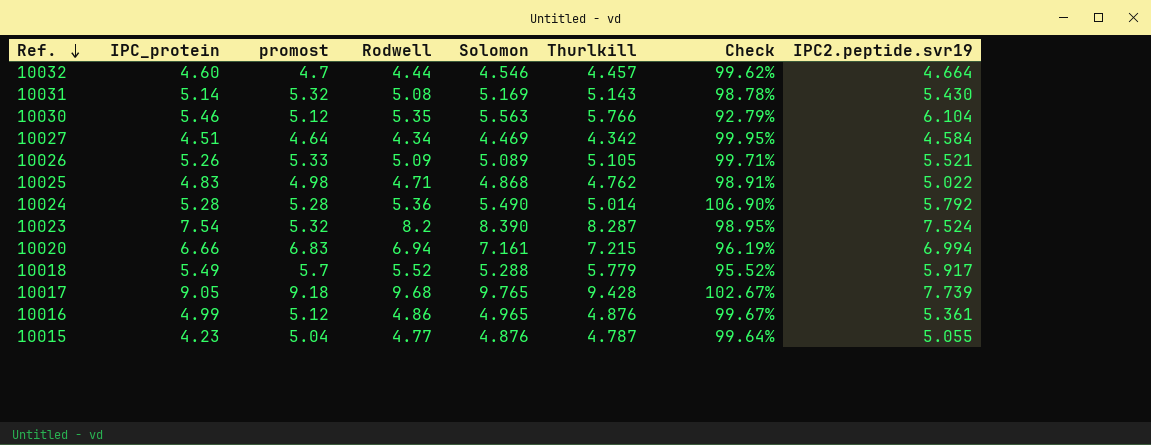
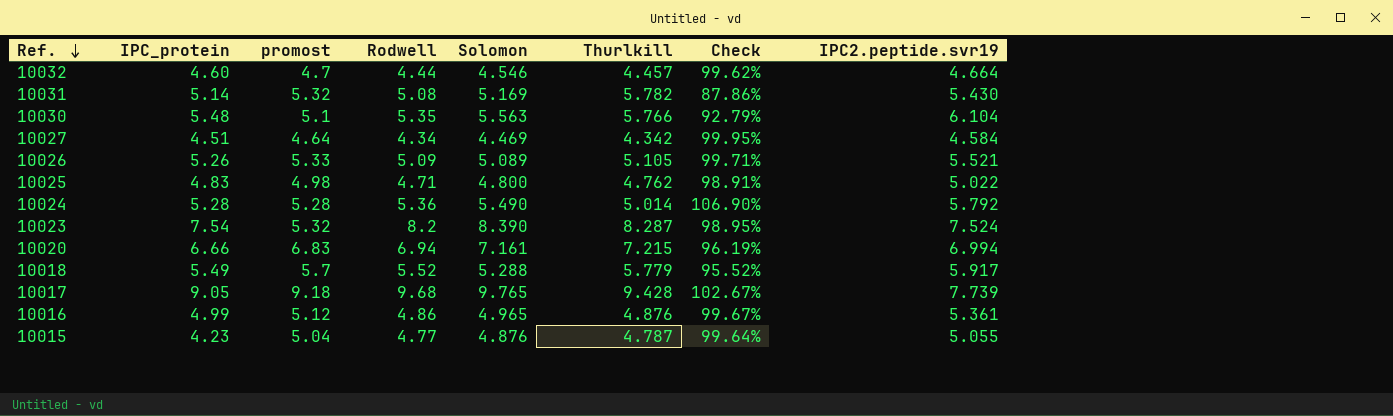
10031 | Thurlkill: 5.143 -> 5.782
10031 | Check: 98.78% -> 87.86%
10030 | IPC_protein: 5.46 -> 5.48
10030 | promost: 5.12 -> 5.1
10025 | Solomon: 4.868 -> 4.800

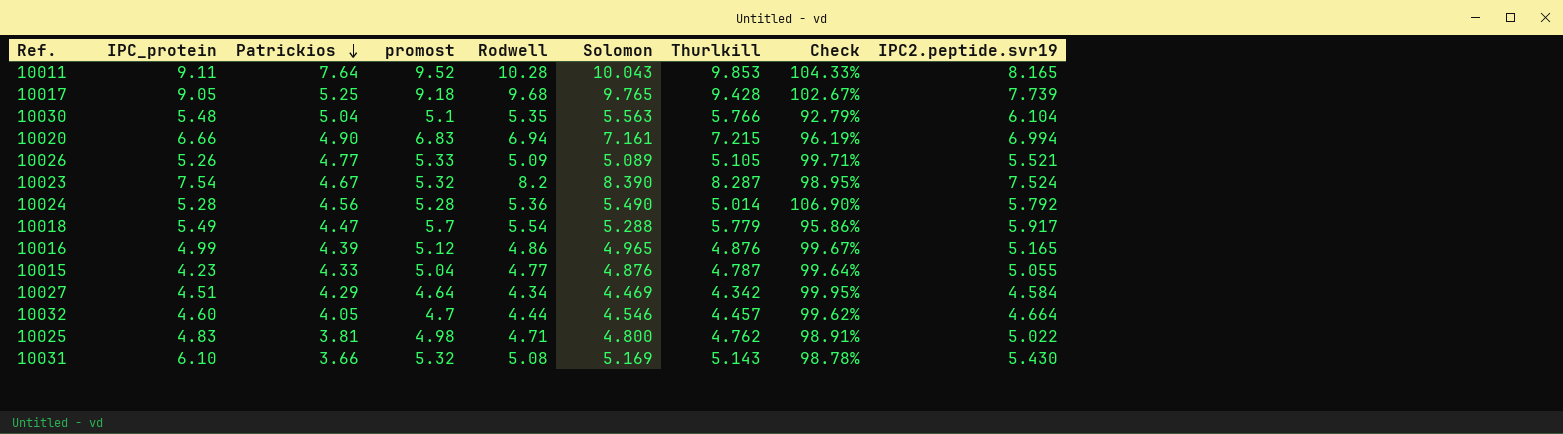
row order: Ref. descending -> Patrickios descending
column Patrickios | position: none -> 3
row 10011: none -> 9.11 | 7.64 | 9.52 | 10.28 | 10.043 | 9.853 | 104.33% | 8.165
10018 | Rodwell: 5.52 -> 5.54
10018 | Check: 95.52% -> 95.86%
10016 | IPC2.peptide.svr19: 5.361 -> 5.165
10031 | IPC_protein: 5.14 -> 6.10
10031 | Thurlkill: 5.782 -> 5.143
10031 | Check: 87.86% -> 98.78%

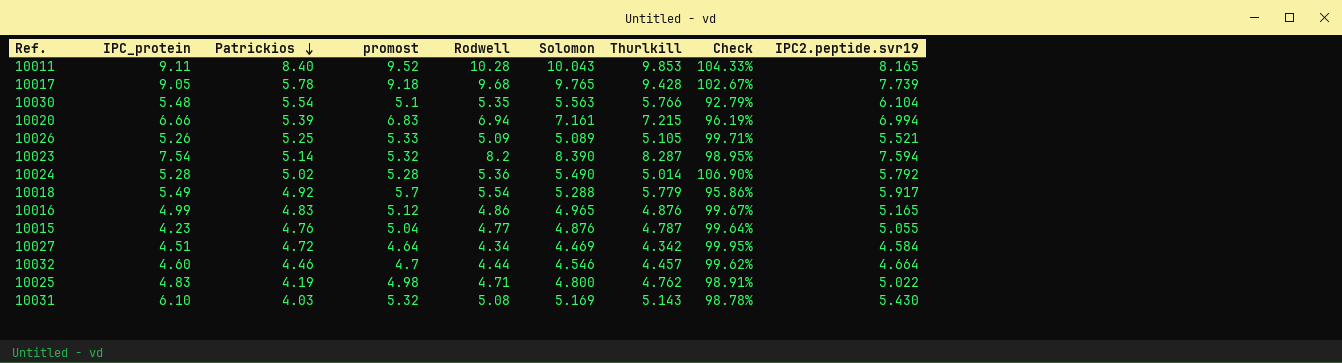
10011 | Patrickios: 7.64 -> 8.40
10017 | Patrickios: 5.25 -> 5.78
10030 | Patrickios: 5.04 -> 5.54
10020 | Patrickios: 4.90 -> 5.39
10026 | Patrickios: 4.77 -> 5.25
10023 | Patrickios: 4.67 -> 5.14
10023 | IPC2.peptide.svr19: 7.524 -> 7.594
10024 | Patrickios: 4.56 -> 5.02
10018 | Patrickios: 4.47 -> 4.92
10016 | Patrickios: 4.39 -> 4.83
10015 | Patrickios: 4.33 -> 4.76
10027 | Patrickios: 4.29 -> 4.72
10032 | Patrickios: 4.05 -> 4.46
10025 | Patrickios: 3.81 -> 4.19
10031 | Patrickios: 3.66 -> 4.03

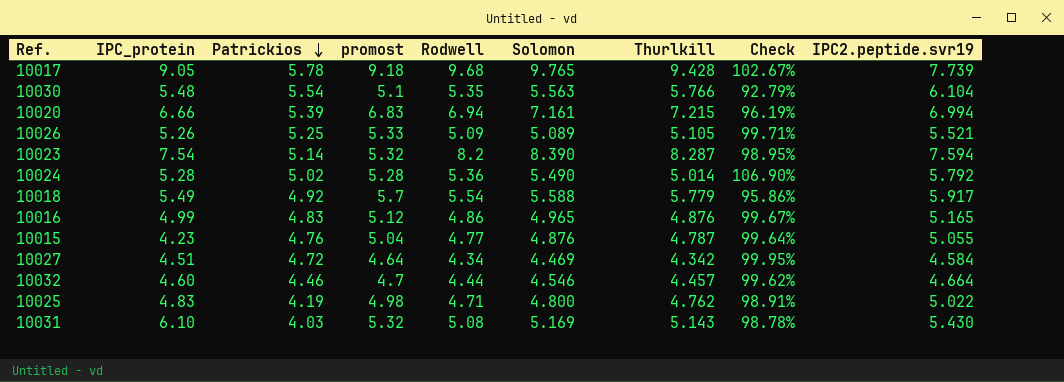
row 10011: 9.11 | 8.40 | 9.52 | 10.28 | 10.043 | 9.853 | 104.33% | 8.165 -> none
10018 | Solomon: 5.288 -> 5.588

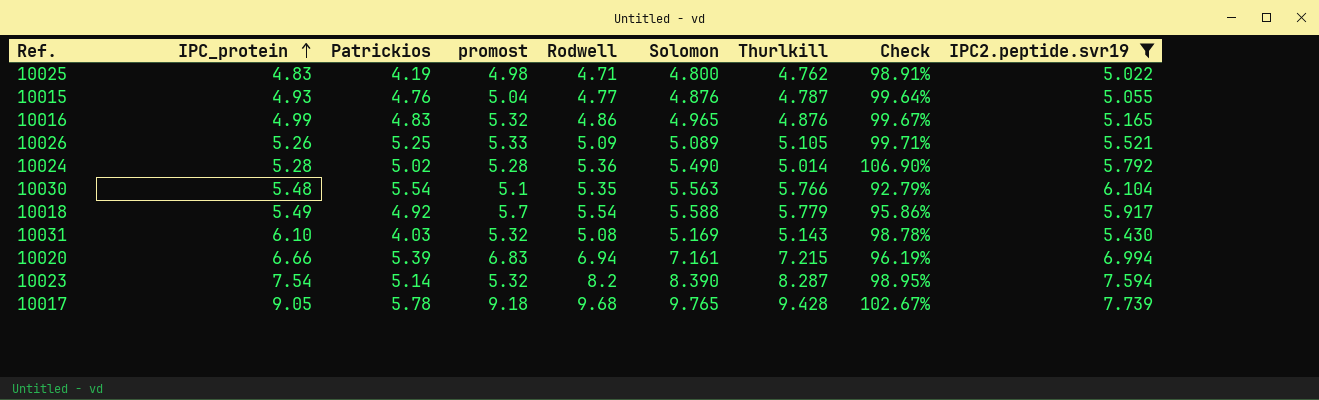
filter: none -> IPC2.peptide.svr19 >= 5.022
row order: Patrickios descending -> IPC_protein ascending
10015 | IPC_protein: 4.23 -> 4.93
10016 | promost: 5.12 -> 5.32

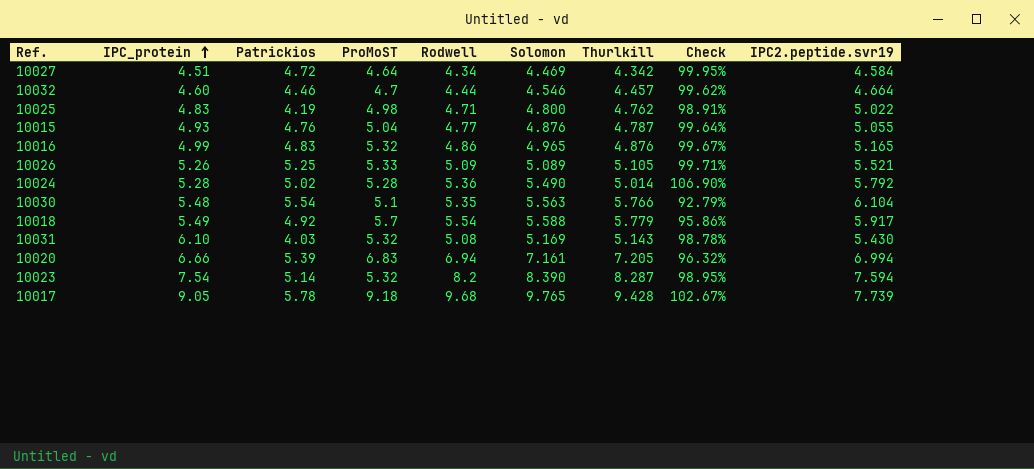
filter: IPC2.peptide.svr19 >= 5.022 -> none
column name: promost -> ProMoST
10020 | Thurlkill: 7.215 -> 7.205
10020 | Check: 96.19% -> 96.32%

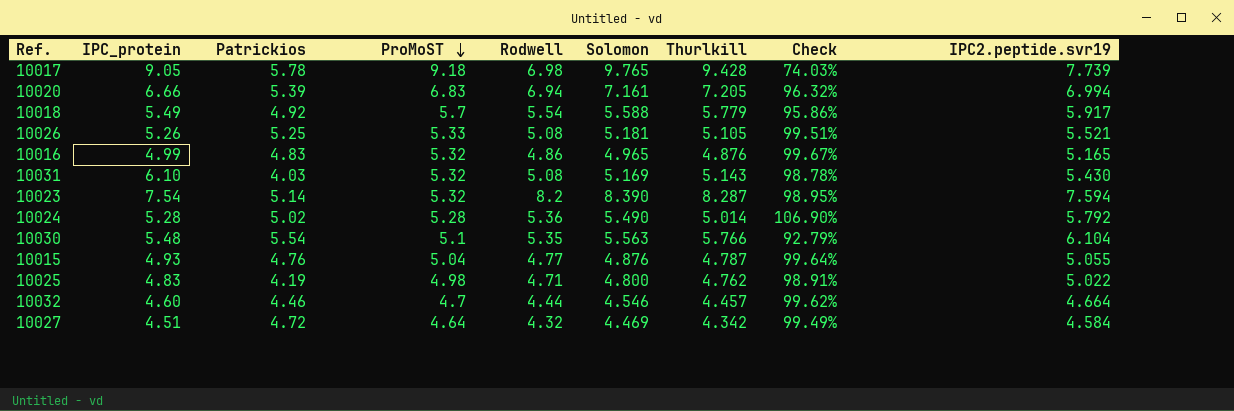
row order: IPC_protein ascending -> ProMoST descending
10017 | Rodwell: 9.68 -> 6.98
10017 | Check: 102.67% -> 74.03%
10026 | Rodwell: 5.09 -> 5.08
10026 | Solomon: 5.089 -> 5.181
10026 | Check: 99.71% -> 99.51%
10027 | Rodwell: 4.34 -> 4.32
10027 | Check: 99.95% -> 99.49%

